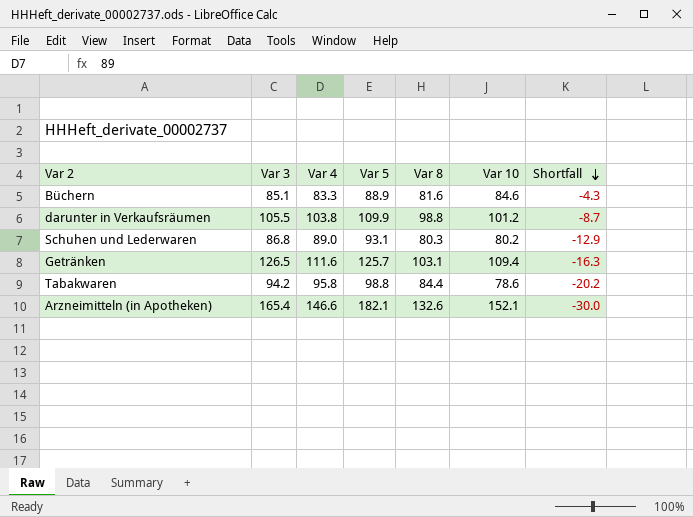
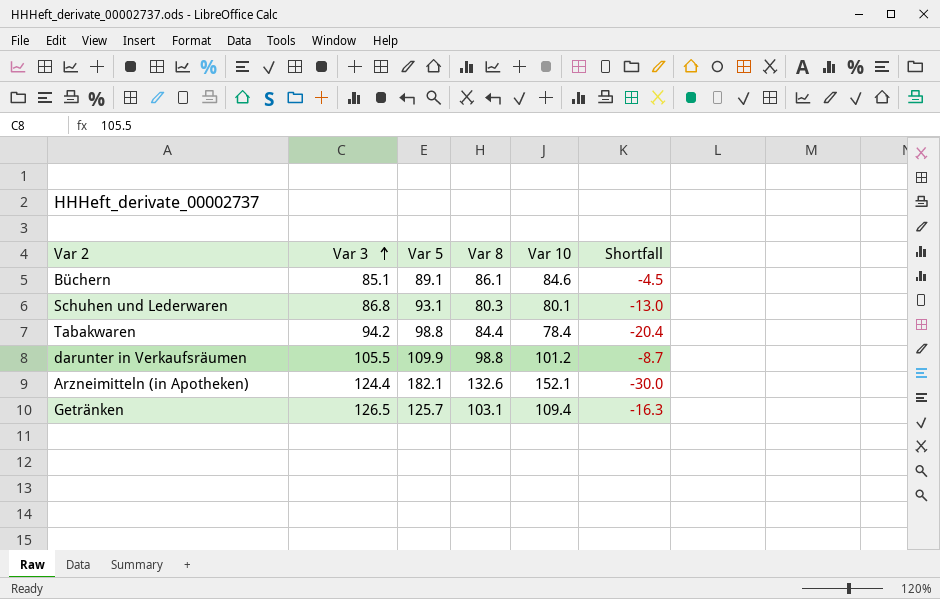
row order: Shortfall descending -> Var 3 ascending
column Var 4 | position: 3 -> none
Büchern | Var 5: 88.9 -> 89.1
Büchern | Var 8: 81.6 -> 86.1
Büchern | Shortfall: -4.3 -> -4.5
Schuhen und Lederwaren | Var 10: 80.2 -> 80.1
Schuhen und Lederwaren | Shortfall: -12.9 -> -13.0
Tabakwaren | Var 10: 78.6 -> 78.4
Tabakwaren | Shortfall: -20.2 -> -20.4
Arzneimitteln (in Apotheken) | Var 3: 165.4 -> 124.4

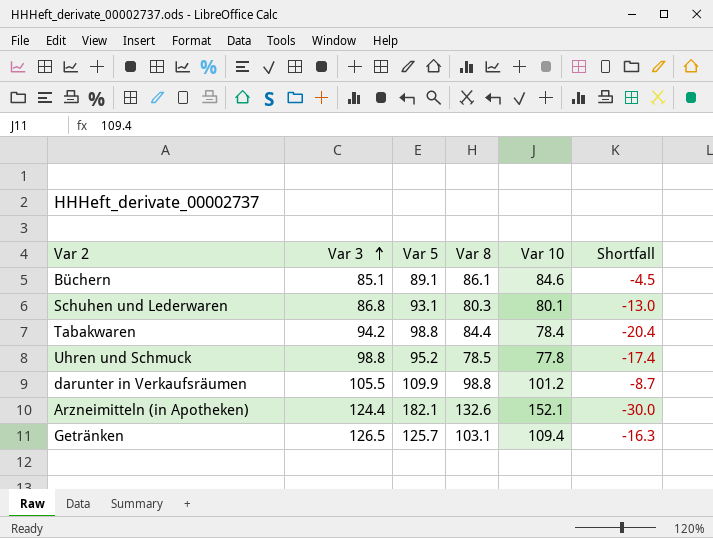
row Uhren und Schmuck: none -> 98.8 | 95.2 | 78.5 | 77.8 | -17.4

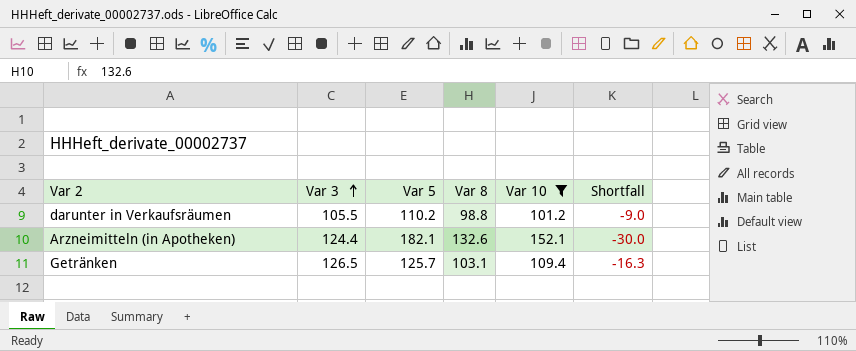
filter: none -> Var 10 >= 101.2
darunter in Verkaufsräumen | Var 5: 109.9 -> 110.2
darunter in Verkaufsräumen | Shortfall: -8.7 -> -9.0

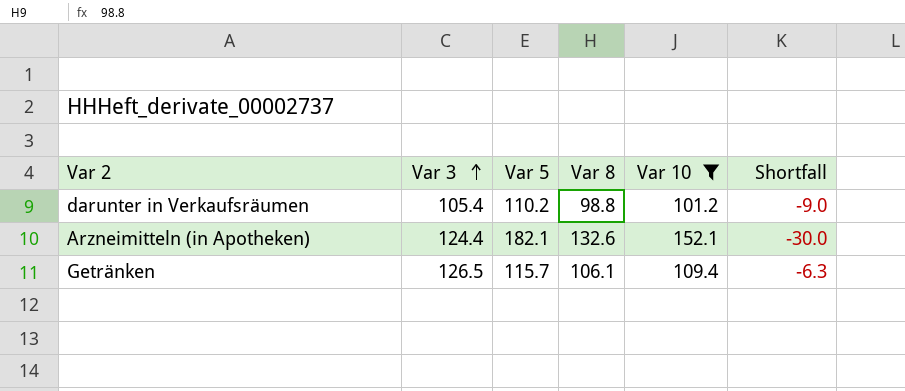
darunter in Verkaufsräumen | Var 3: 105.5 -> 105.4
Getränken | Var 5: 125.7 -> 115.7
Getränken | Var 8: 103.1 -> 106.1
Getränken | Shortfall: -16.3 -> -6.3

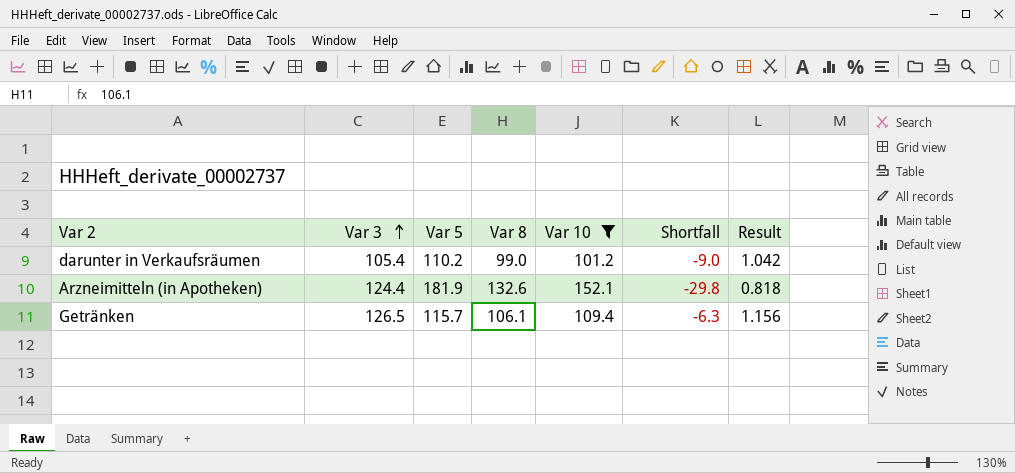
column Result | formula: none -> [Var 3] / [Var 10]
darunter in Verkaufsräumen | Var 8: 98.8 -> 99.0
Arzneimitteln (in Apotheken) | Var 5: 182.1 -> 181.9
Arzneimitteln (in Apotheken) | Shortfall: -30.0 -> -29.8

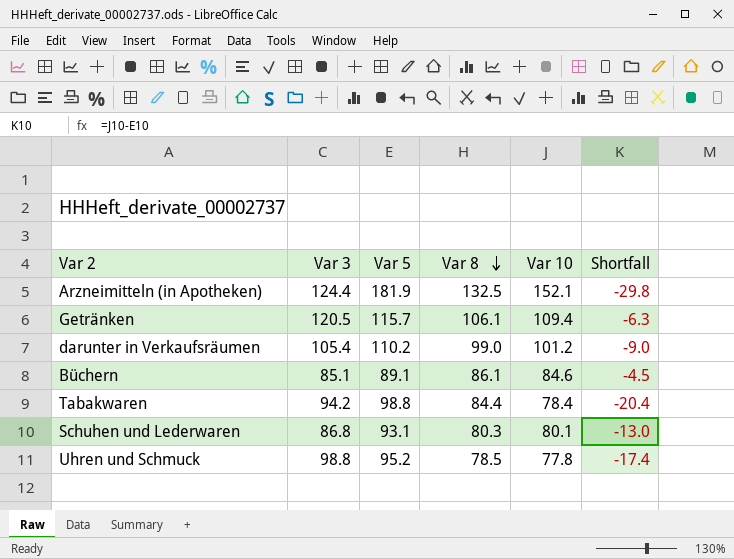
filter: Var 10 >= 101.2 -> none
row order: Var 3 ascending -> Var 8 descending
column Result | formula: [Var 3] / [Var 10] -> none
Arzneimitteln (in Apotheken) | Var 8: 132.6 -> 132.5
Getränken | Var 3: 126.5 -> 120.5

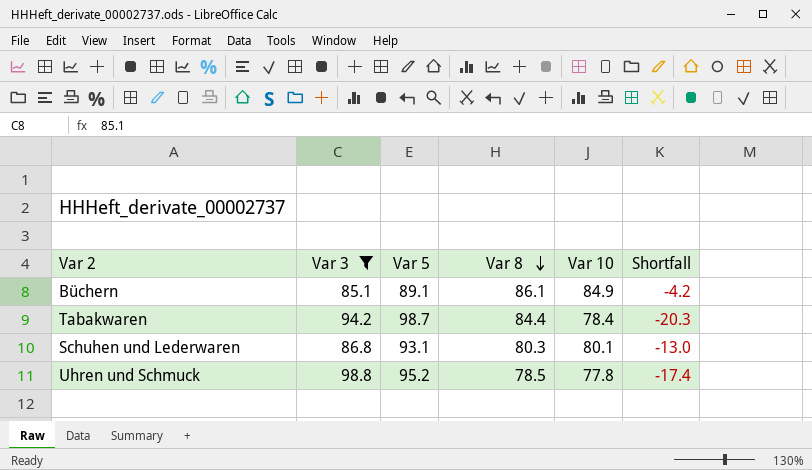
filter: none -> Var 3 <= 98.8
Büchern | Var 10: 84.6 -> 84.9
Büchern | Shortfall: -4.5 -> -4.2
Tabakwaren | Var 5: 98.8 -> 98.7
Tabakwaren | Shortfall: -20.4 -> -20.3

